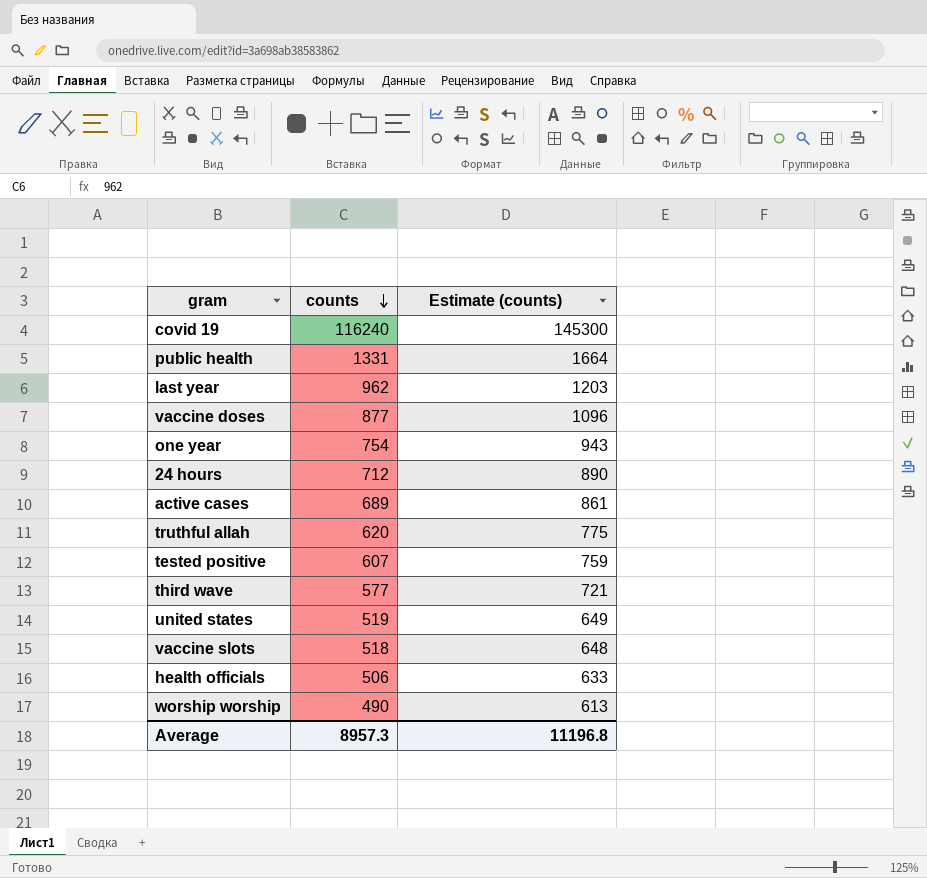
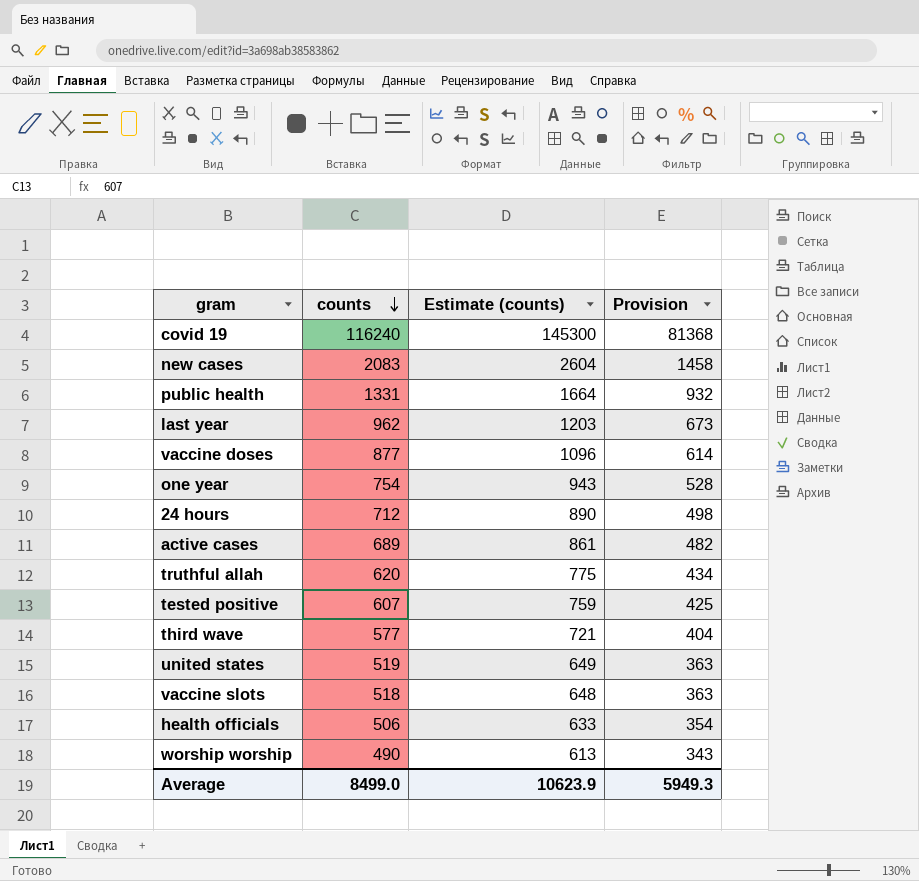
column Provision | formula: none -> [counts] * 0.7
row new cases: none -> 2083 | 2604 | 1458
Average | counts: 8957.3 -> 8499.0
Average | Estimate (counts): 11196.8 -> 10623.9

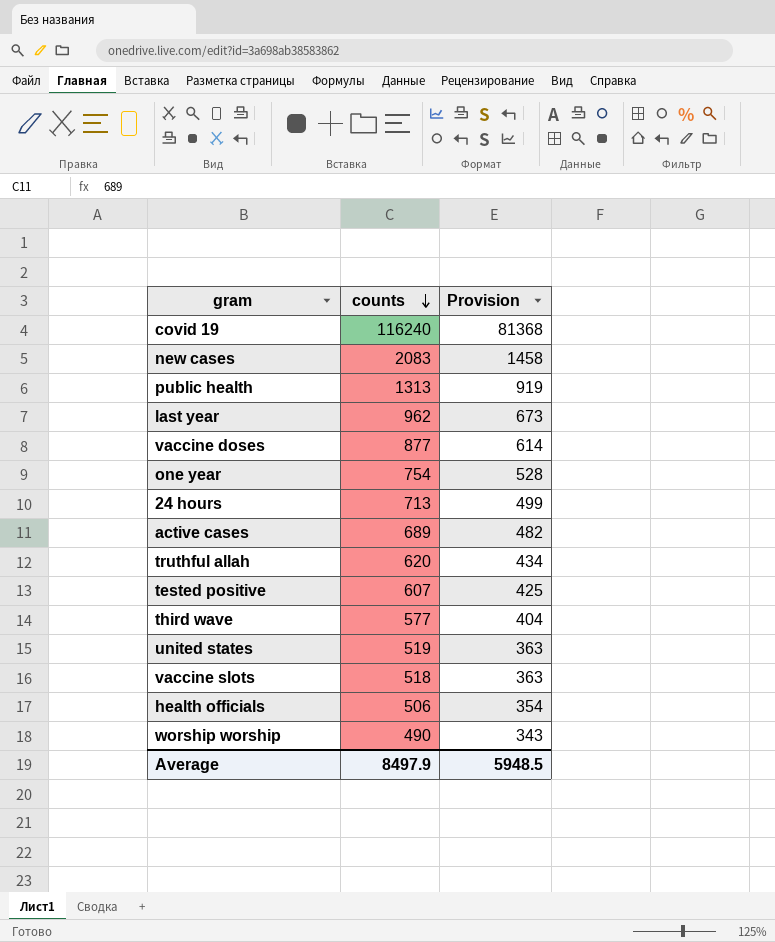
column Estimate (counts) | formula: [counts] * 1.25 -> none
public health | counts: 1331 -> 1313
public health | Provision: 932 -> 919
24 hours | counts: 712 -> 713
24 hours | Provision: 498 -> 499
Average | counts: 8499.0 -> 8497.9
Average | Provision: 5949.3 -> 5948.5

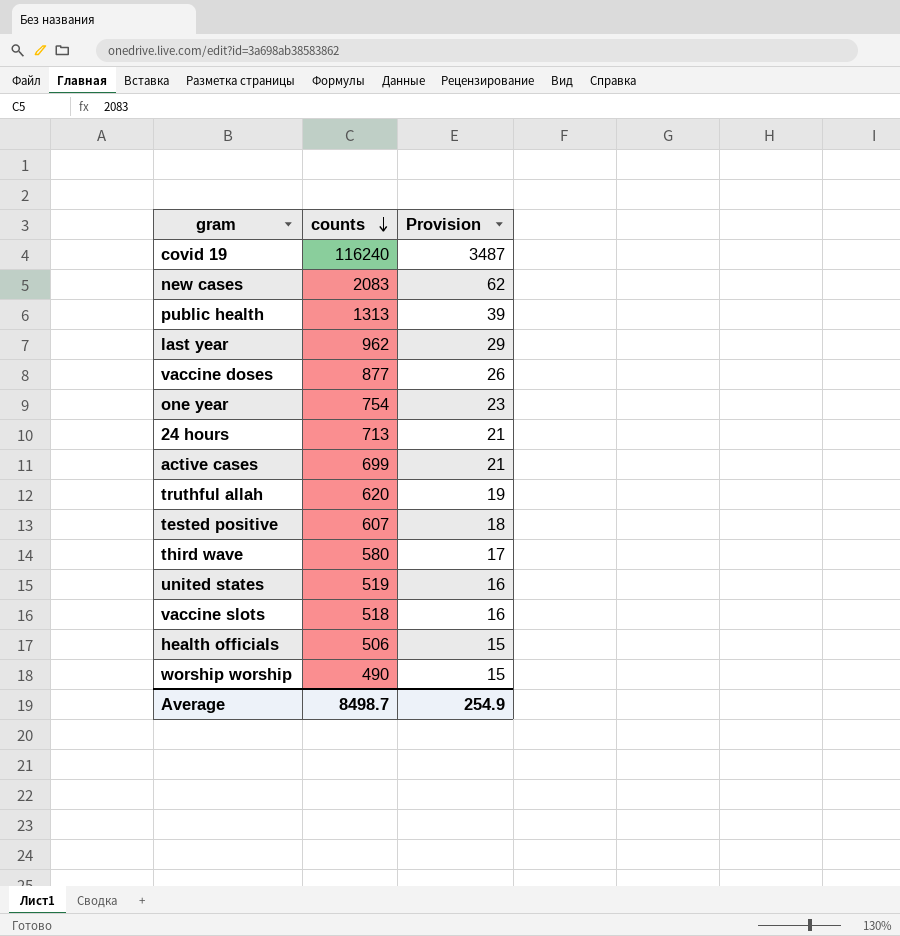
column Provision | formula: [counts] * 0.7 -> [counts] * 0.03
active cases | counts: 689 -> 699
third wave | counts: 577 -> 580
Average | counts: 8497.9 -> 8498.7
Average | Provision: 5948.5 -> 254.9

